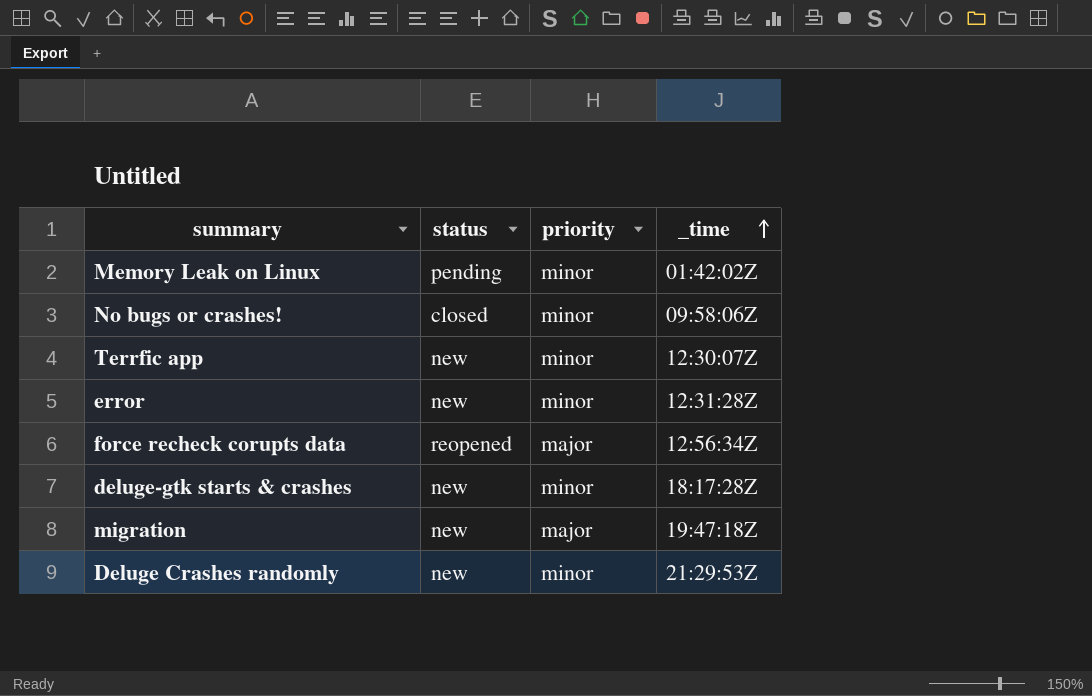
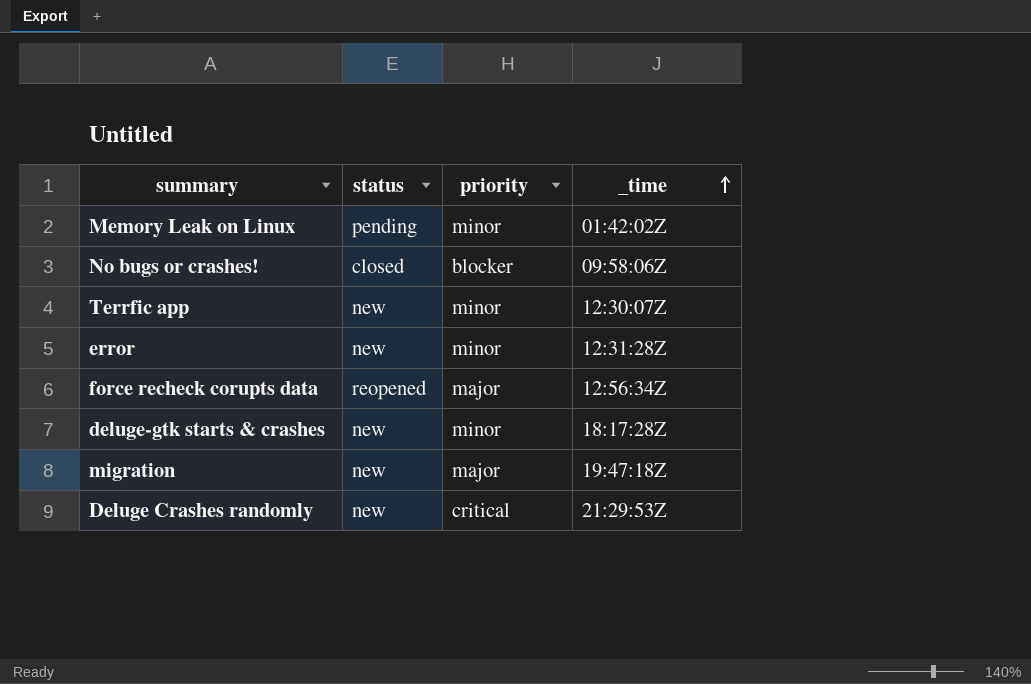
No bugs or crashes! | priority: minor -> blocker
Deluge Crashes randomly | priority: minor -> critical

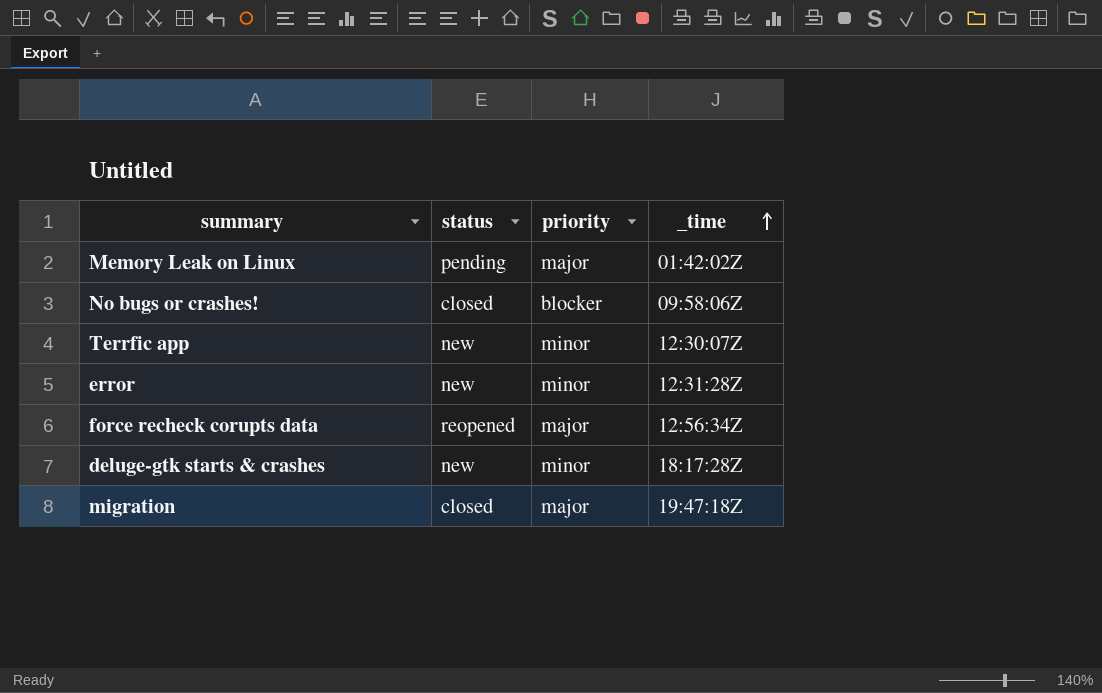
row Deluge Crashes randomly: new | critical | 21:29:53Z -> none
Memory Leak on Linux | priority: minor -> major
migration | status: new -> closed

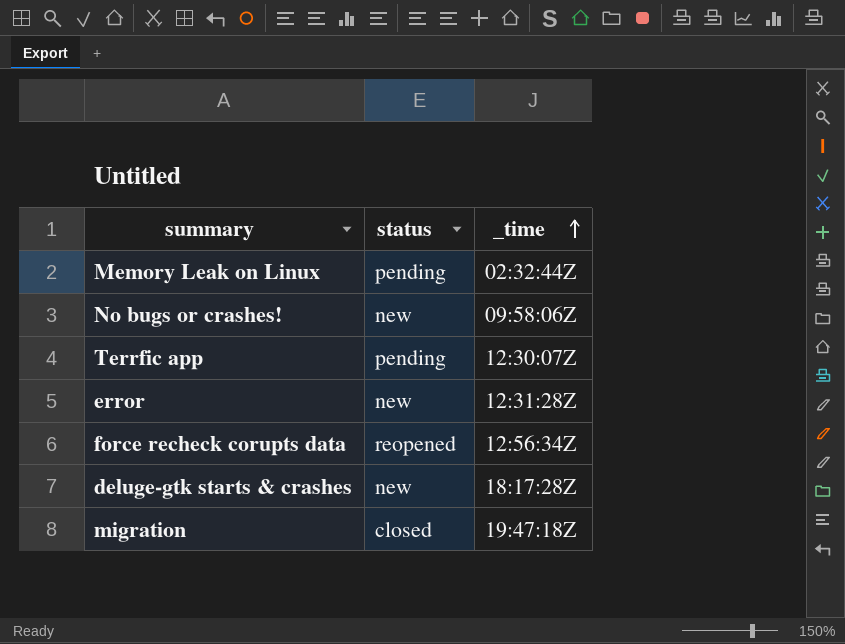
column priority | position: 3 -> none
Memory Leak on Linux | _time: 01:42:02Z -> 02:32:44Z
No bugs or crashes! | status: closed -> new
Terrfic app | status: new -> pending

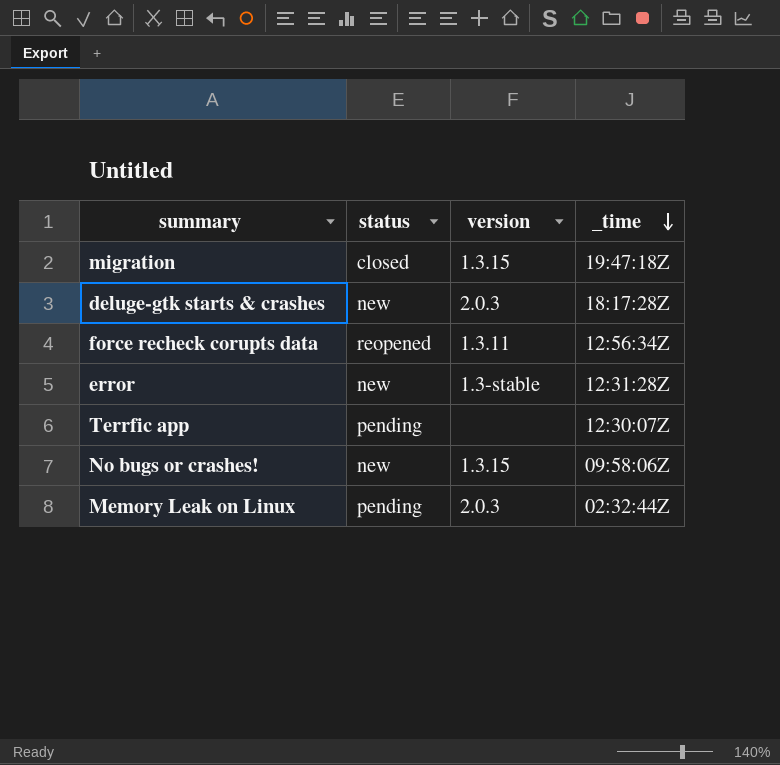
row order: _time ascending -> _time descending
column version | position: none -> 3

